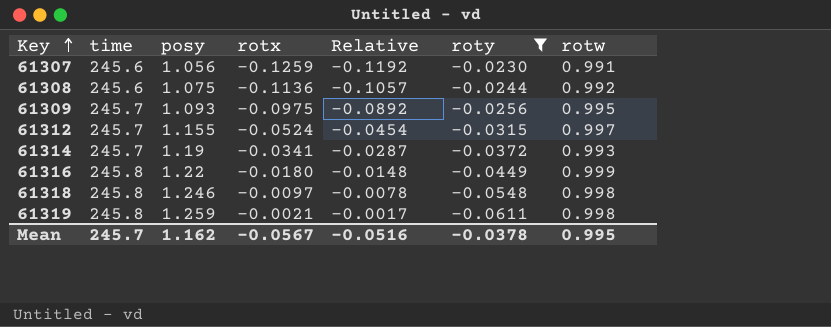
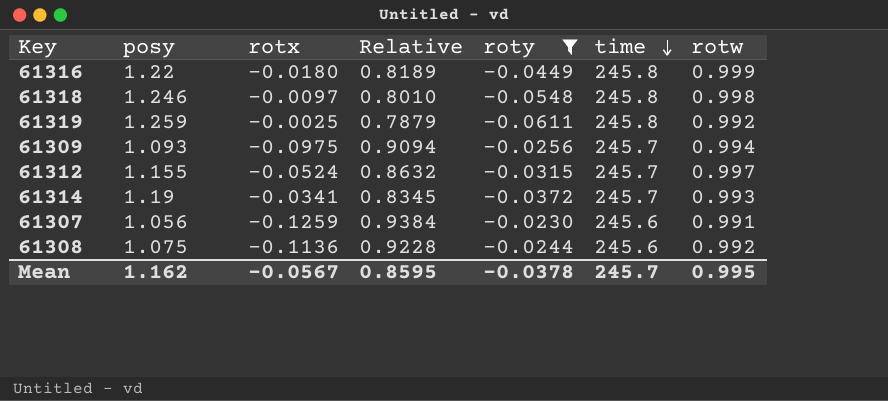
row order: Key ascending -> time descending
column Relative | formula: [rotx] / [posy] -> [rotw] / [posy]
column time | position: 2 -> 6
61319 | rotx: -0.0021 -> -0.0025
61319 | rotw: 0.998 -> 0.992
61309 | rotw: 0.995 -> 0.994
Mean | Relative: -0.0516 -> 0.8595

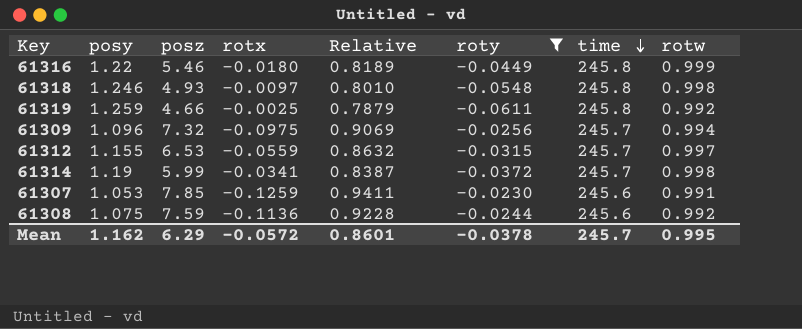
column posz | position: none -> 3
61309 | posy: 1.093 -> 1.096
61309 | Relative: 0.9094 -> 0.9069
61312 | rotx: -0.0524 -> -0.0559
61314 | Relative: 0.8345 -> 0.8387
61314 | rotw: 0.993 -> 0.998
61307 | posy: 1.056 -> 1.053
61307 | Relative: 0.9384 -> 0.9411
Mean | rotx: -0.0567 -> -0.0572
Mean | Relative: 0.8595 -> 0.8601

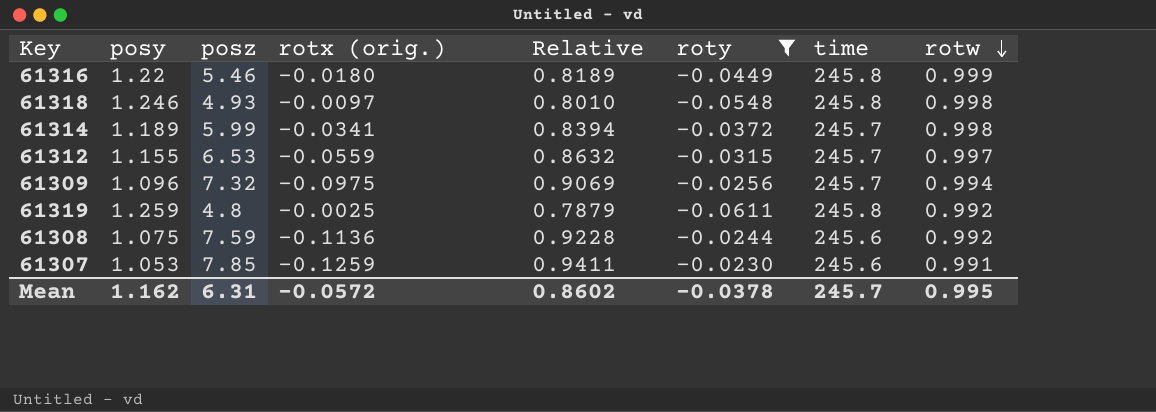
row order: time descending -> rotw descending
column name: rotx -> rotx (orig.)
61314 | posy: 1.19 -> 1.189
61314 | Relative: 0.8387 -> 0.8394
61319 | posz: 4.66 -> 4.8
Mean | posz: 6.29 -> 6.31
Mean | Relative: 0.8601 -> 0.8602

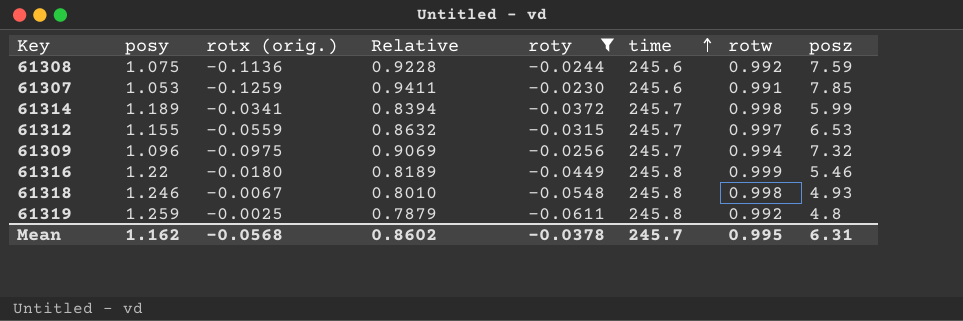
row order: rotw descending -> time ascending
column posz | position: 3 -> 8
61318 | rotx (orig.): -0.0097 -> -0.0067
Mean | rotx (orig.): -0.0572 -> -0.0568

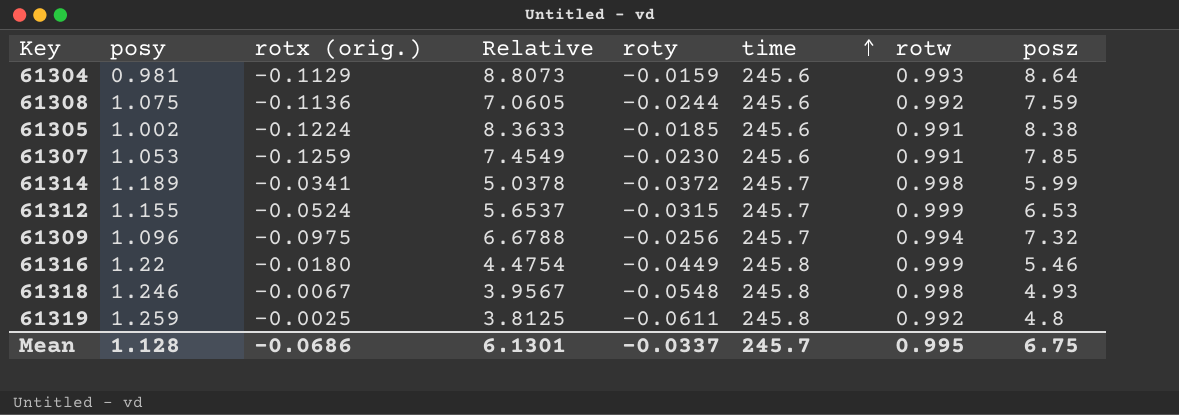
filter: roty <= -0.0230 -> none
column Relative | formula: [rotw] / [posy] -> [posz] / [posy]
61312 | rotx (orig.): -0.0559 -> -0.0524
61312 | rotw: 0.997 -> 0.999
Mean | posy: 1.162 -> 1.128
Mean | rotx (orig.): -0.0568 -> -0.0686
Mean | Relative: 0.8602 -> 6.1301
Mean | roty: -0.0378 -> -0.0337
Mean | posz: 6.31 -> 6.75

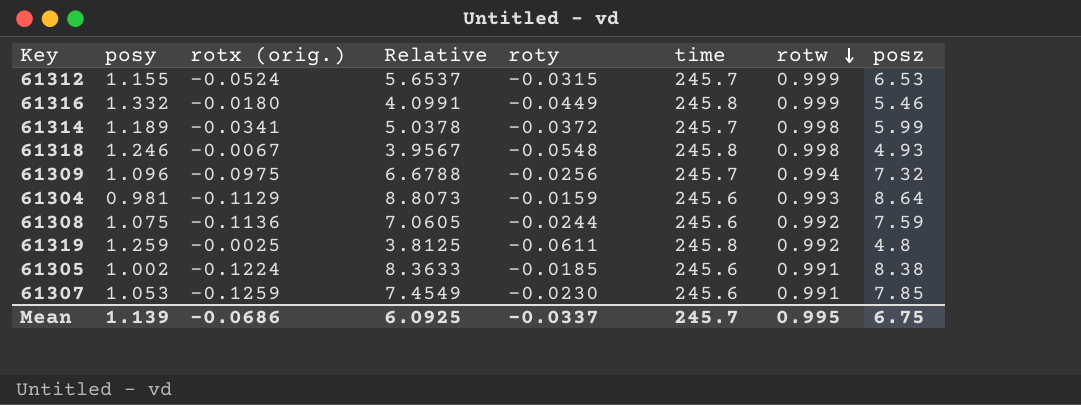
row order: time ascending -> rotw descending
61316 | posy: 1.22 -> 1.332
61316 | Relative: 4.4754 -> 4.0991
Mean | posy: 1.128 -> 1.139
Mean | Relative: 6.1301 -> 6.0925

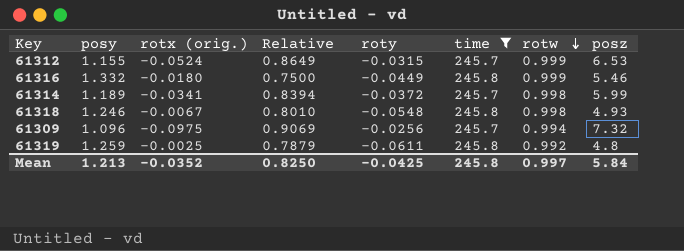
filter: none -> time != 245.6
column Relative | formula: [posz] / [posy] -> [rotw] / [posy]
Mean | posy: 1.139 -> 1.213
Mean | rotx (orig.): -0.0686 -> -0.0352
Mean | Relative: 6.0925 -> 0.8250
Mean | roty: -0.0337 -> -0.0425
Mean | time: 245.7 -> 245.8
Mean | rotw: 0.995 -> 0.997
Mean | posz: 6.75 -> 5.84

